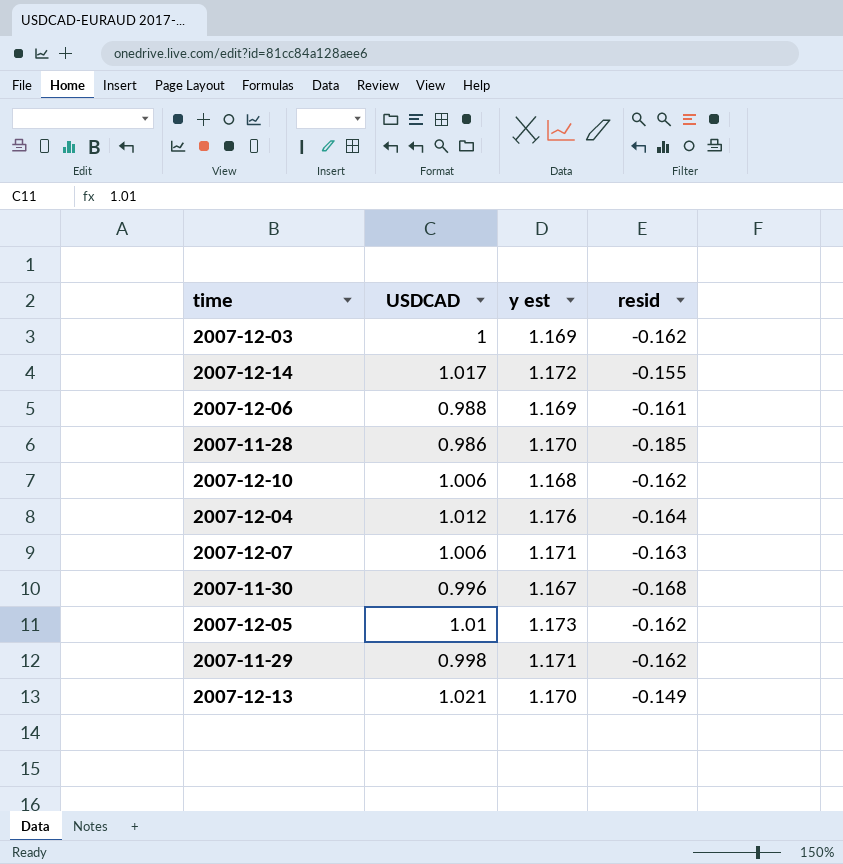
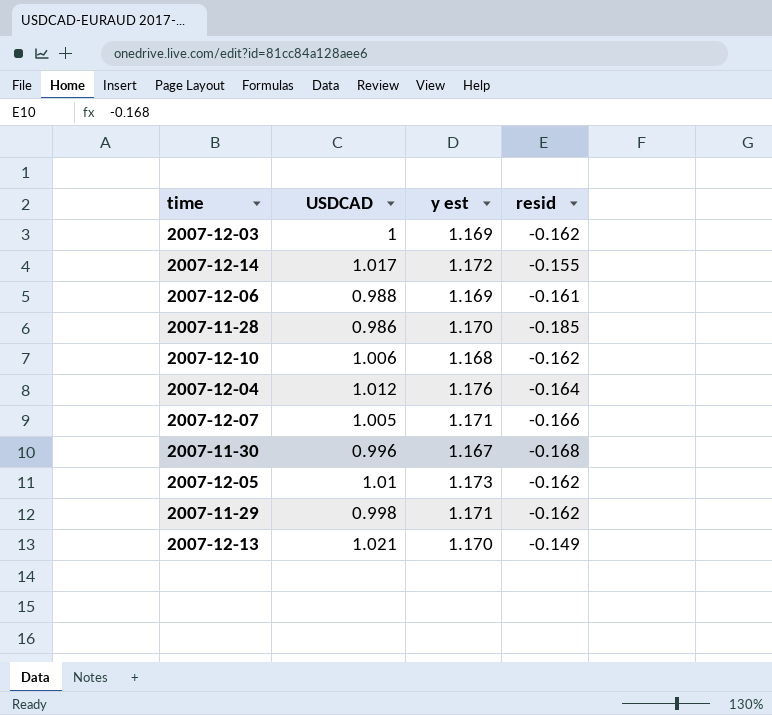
2007-12-07 | USDCAD: 1.006 -> 1.005
2007-12-07 | resid: -0.163 -> -0.166

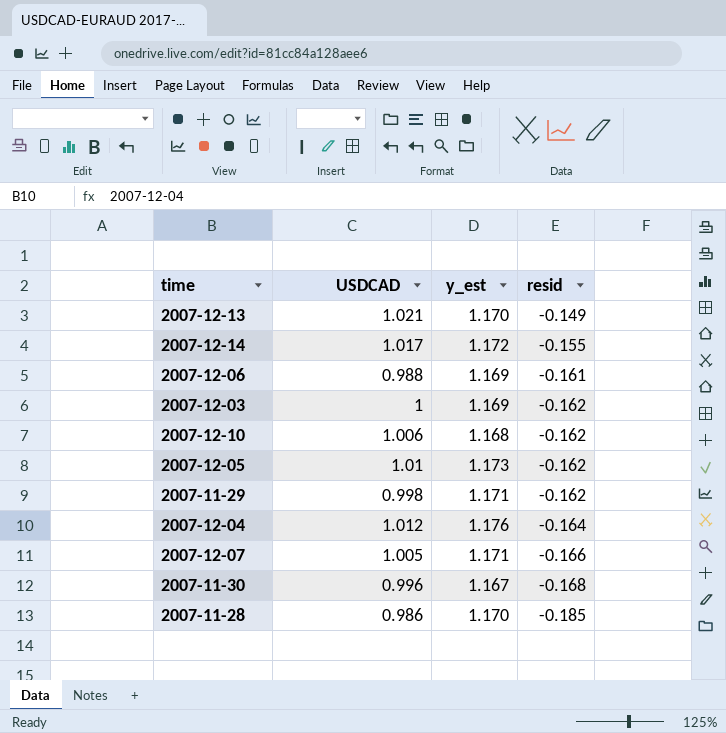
row order: none -> resid descending
column name: y est -> y_est

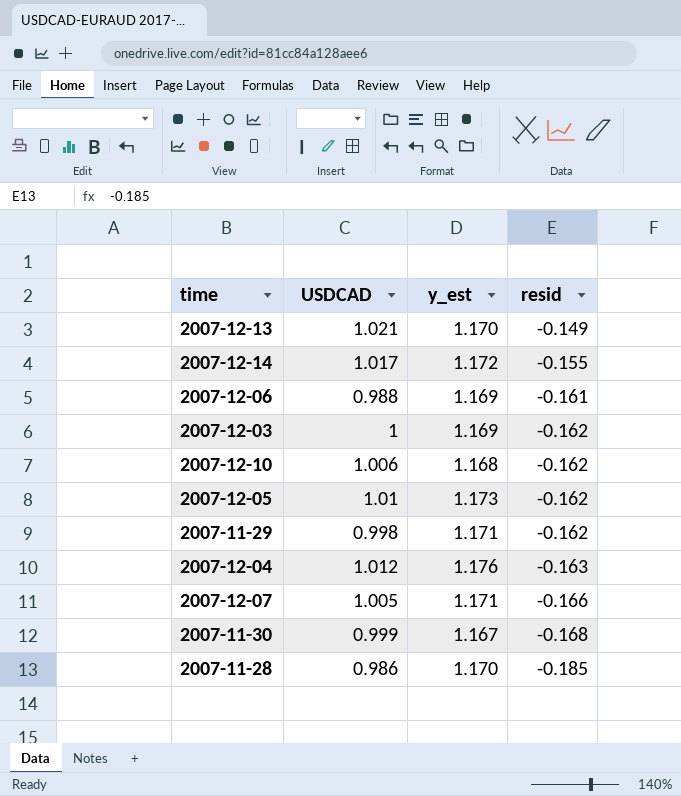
2007-12-04 | resid: -0.164 -> -0.163
2007-11-30 | USDCAD: 0.996 -> 0.999

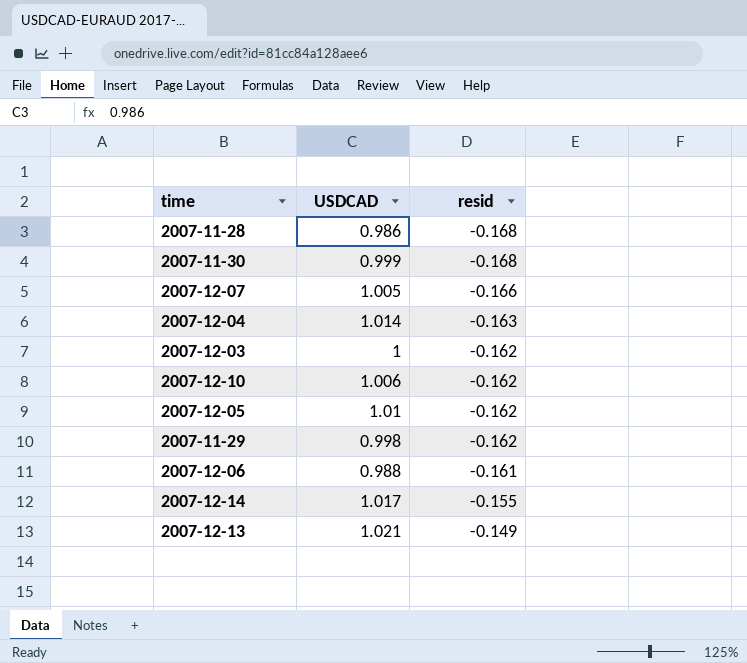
row order: resid descending -> resid ascending
column y_est | position: 3 -> none
2007-11-28 | resid: -0.185 -> -0.168
2007-12-04 | USDCAD: 1.012 -> 1.014

